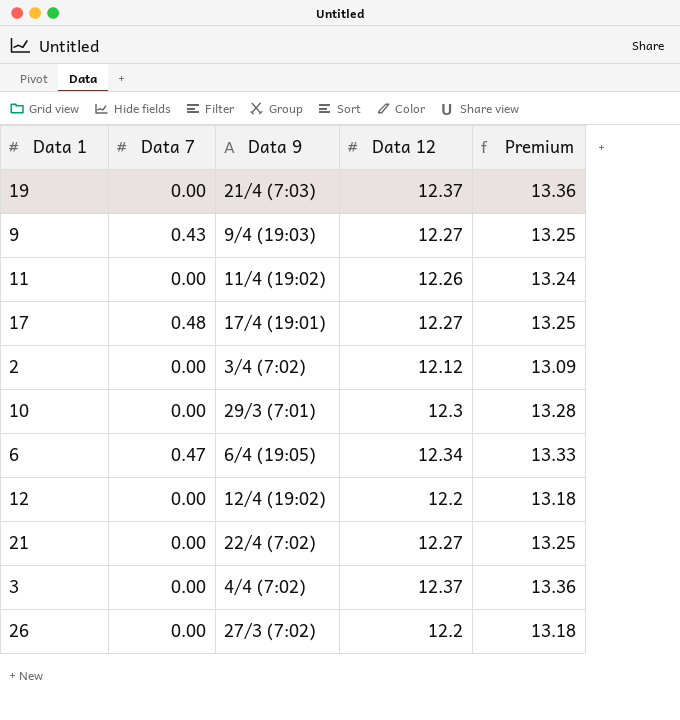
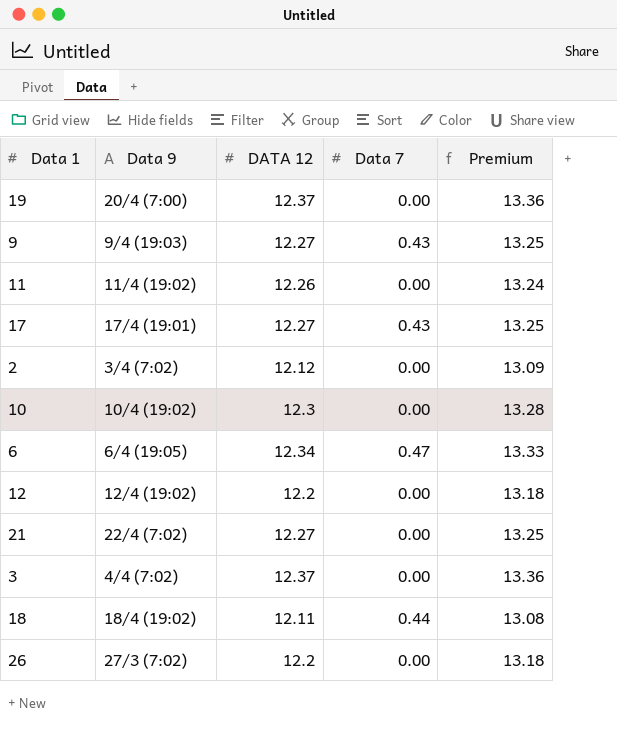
column name: Data 12 -> DATA 12
column Data 7 | position: 2 -> 4
19 | Data 9: 21/4 (7:03) -> 20/4 (7:00)
17 | Data 7: 0.48 -> 0.43
10 | Data 9: 29/3 (7:01) -> 10/4 (19:02)
row 18: none -> 18/4 (19:02) | 12.11 | 0.44 | 13.08

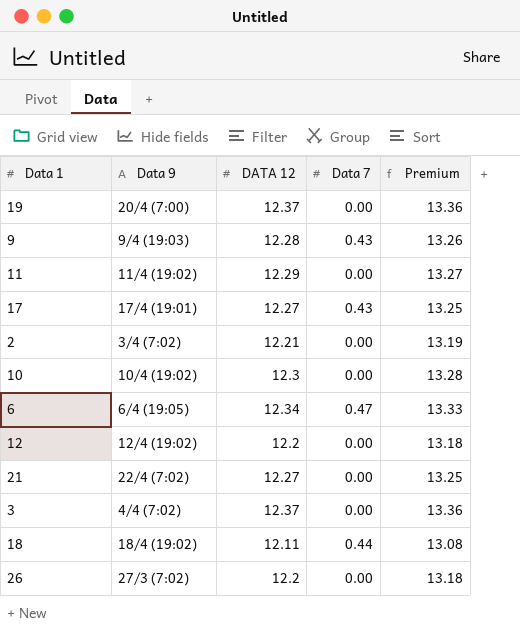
9 | DATA 12: 12.27 -> 12.28
9 | Premium: 13.25 -> 13.26
11 | DATA 12: 12.26 -> 12.29
11 | Premium: 13.24 -> 13.27
2 | DATA 12: 12.12 -> 12.21
2 | Premium: 13.09 -> 13.19

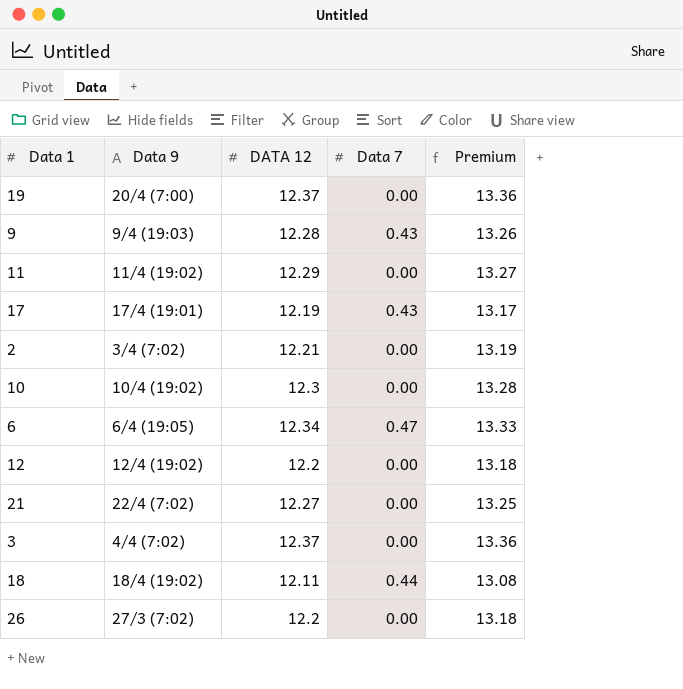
17 | DATA 12: 12.27 -> 12.19
17 | Premium: 13.25 -> 13.17

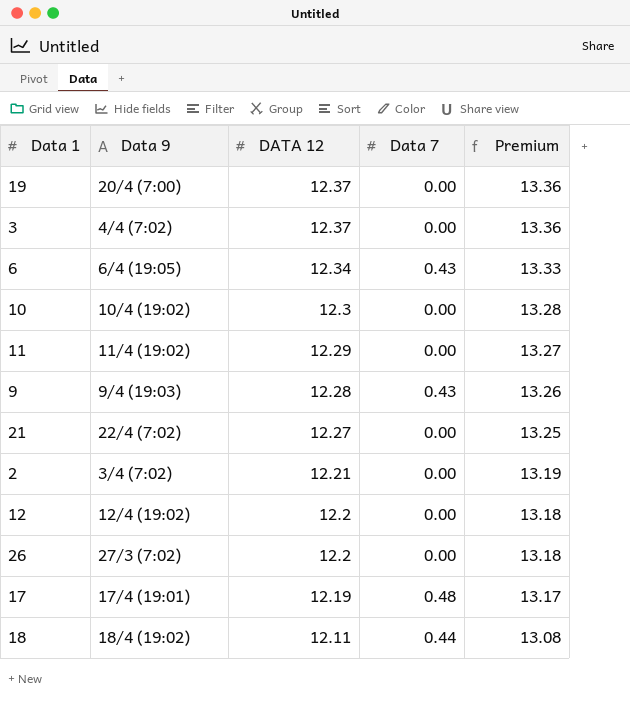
row order: none -> DATA 12 descending
6 | Data 7: 0.47 -> 0.43
17 | Data 7: 0.43 -> 0.48

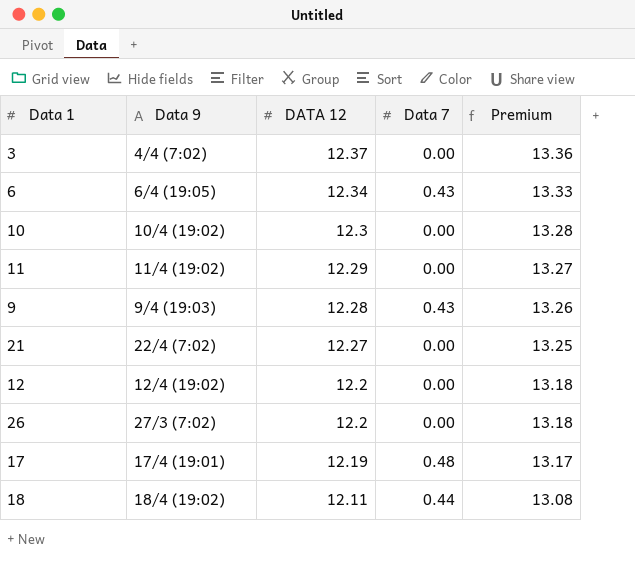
row 19: 20/4 (7:00) | 12.37 | 0.00 | 13.36 -> none
row 2: 3/4 (7:02) | 12.21 | 0.00 | 13.19 -> none

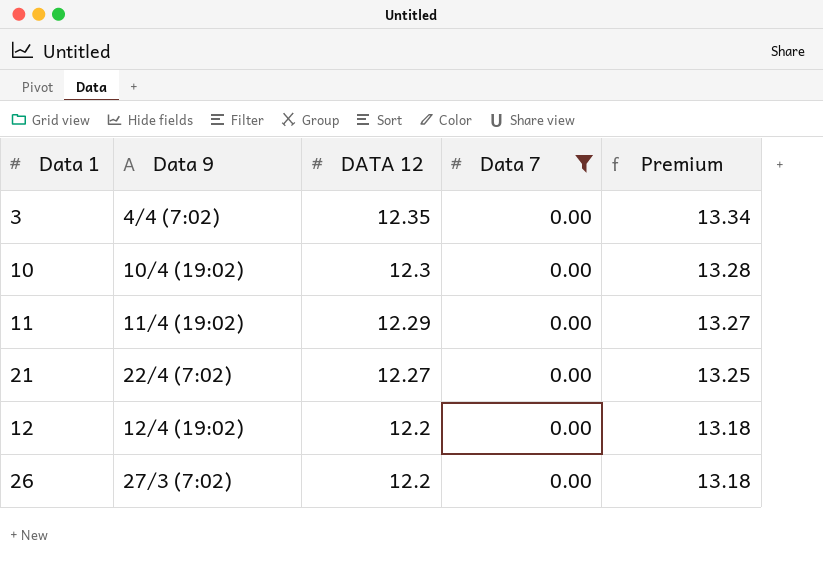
filter: none -> Data 7 = 0.00
3 | DATA 12: 12.37 -> 12.35
3 | Premium: 13.36 -> 13.34

